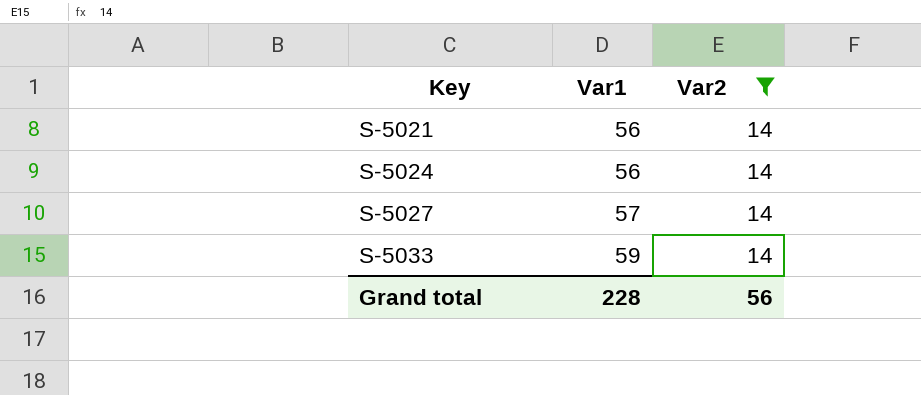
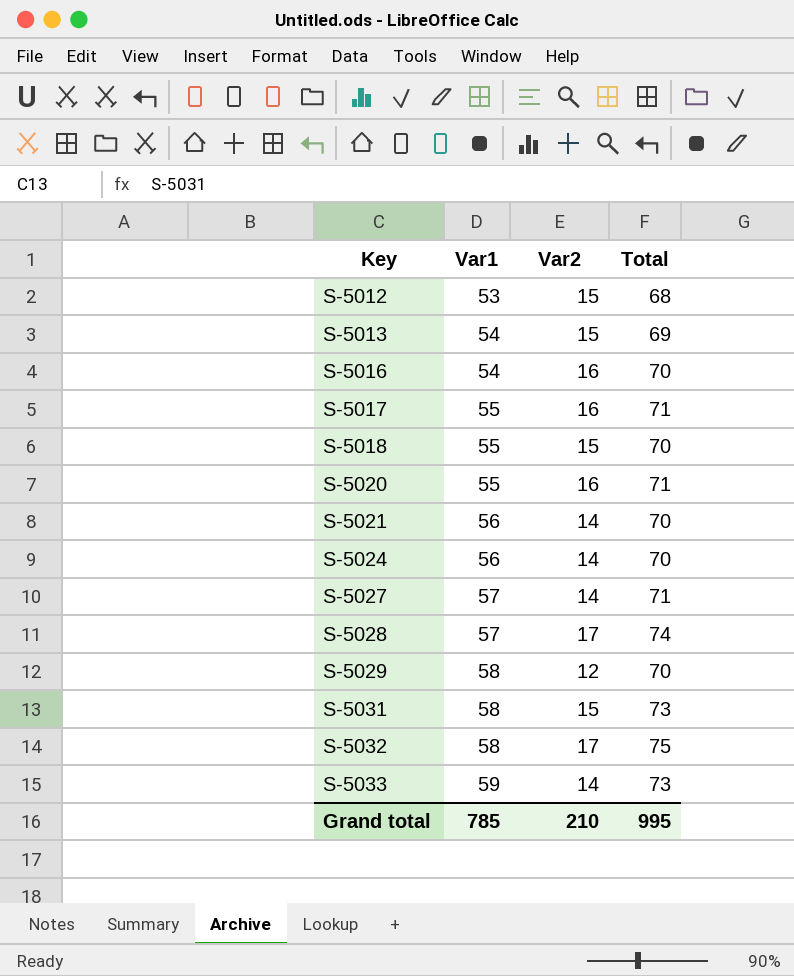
filter: Var2 = 14 -> none
column Total | formula: none -> [Var1] + [Var2]
Grand total | Var1: 228 -> 785
Grand total | Var2: 56 -> 210

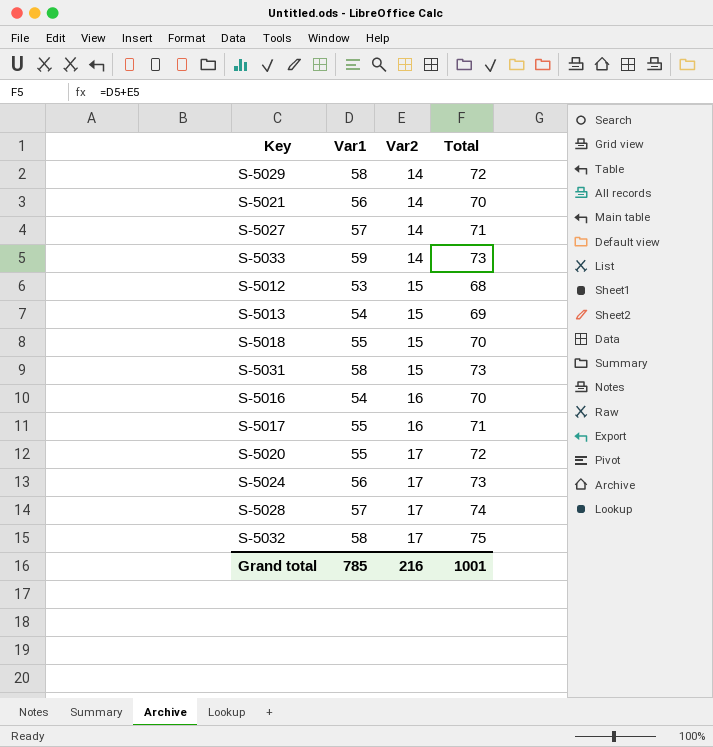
row order: Key ascending -> Var2 ascending
S-5029 | Var2: 12 -> 14
S-5029 | Total: 70 -> 72
S-5020 | Var2: 16 -> 17
S-5020 | Total: 71 -> 72
S-5024 | Var2: 14 -> 17
S-5024 | Total: 70 -> 73
Grand total | Var2: 210 -> 216
Grand total | Total: 995 -> 1001

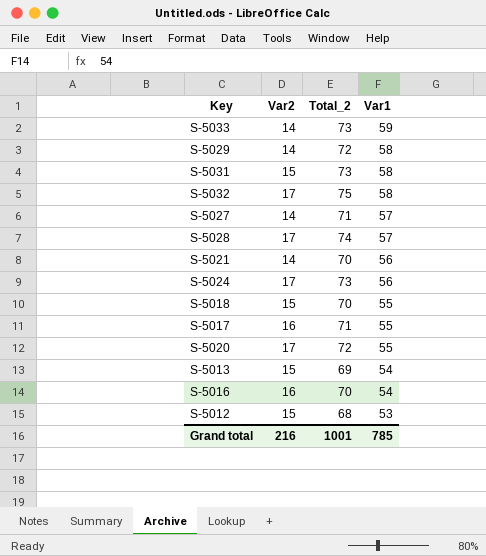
row order: Var2 ascending -> Var1 descending
column name: Total -> Total_2
column Var1 | position: 2 -> 4

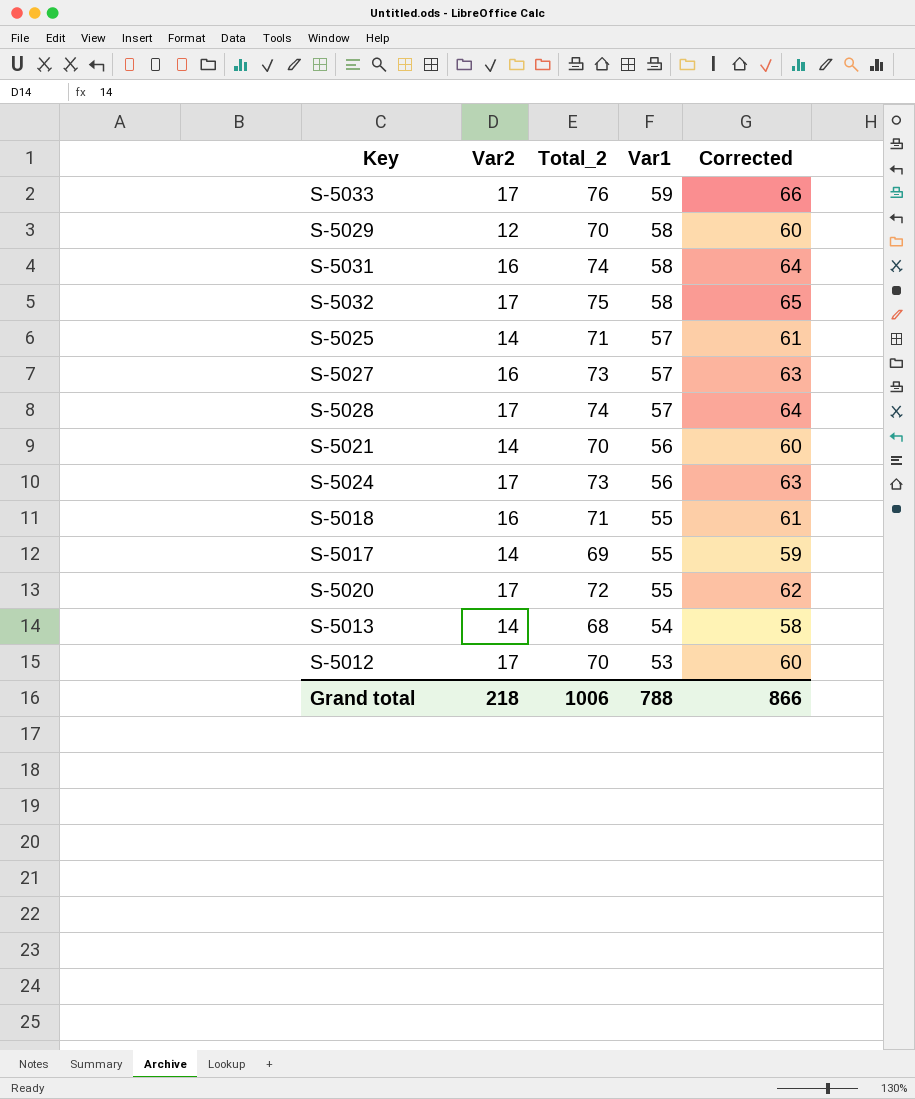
column Corrected | formula: none -> [Total_2] - 10
row S-5016: 16 | 70 | 54 -> none
S-5033 | Var2: 14 -> 17
S-5033 | Total_2: 73 -> 76
S-5029 | Var2: 14 -> 12
S-5029 | Total_2: 72 -> 70
S-5031 | Var2: 15 -> 16
S-5031 | Total_2: 73 -> 74
row S-5025: none -> 14 | 71 | 57 | 61
S-5027 | Var2: 14 -> 16
S-5027 | Total_2: 71 -> 73
S-5018 | Var2: 15 -> 16
S-5018 | Total_2: 70 -> 71
S-5017 | Var2: 16 -> 14
S-5017 | Total_2: 71 -> 69
S-5013 | Var2: 15 -> 14
S-5013 | Total_2: 69 -> 68
S-5012 | Var2: 15 -> 17
S-5012 | Total_2: 68 -> 70
Grand total | Var2: 216 -> 218
Grand total | Total_2: 1001 -> 1006
Grand total | Var1: 785 -> 788

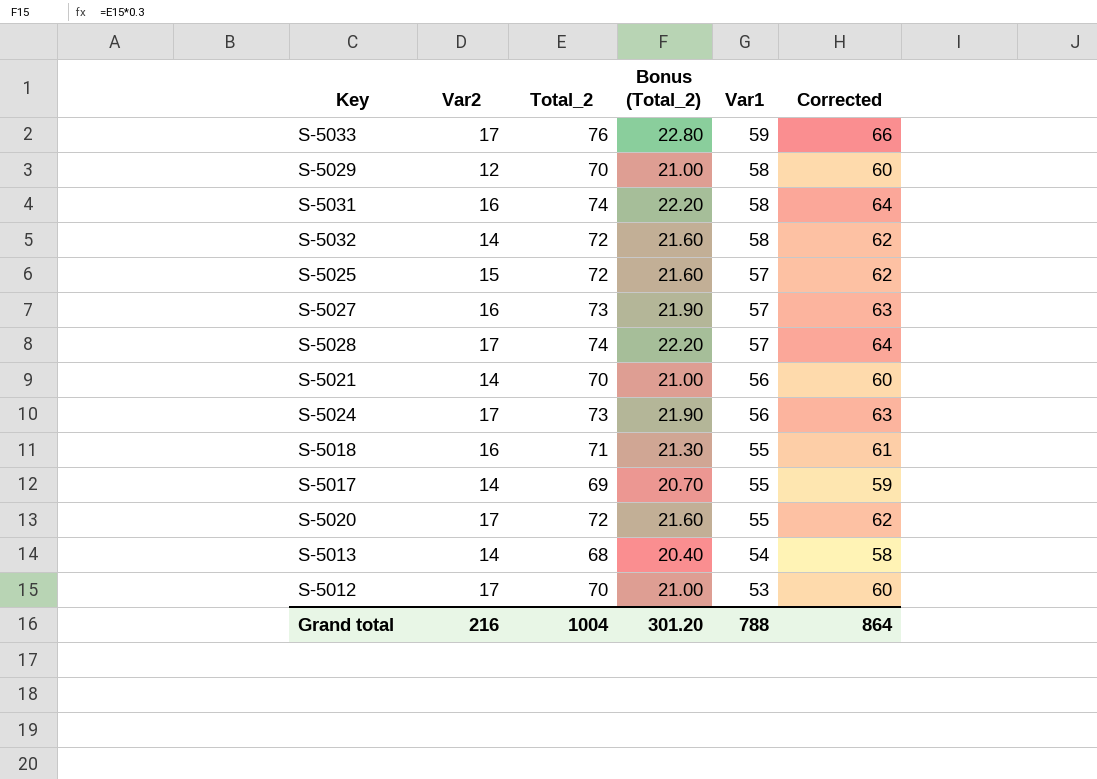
column Bonus (Total_2) | formula: none -> [Total_2] * 0.3
S-5032 | Var2: 17 -> 14
S-5032 | Total_2: 75 -> 72
S-5032 | Corrected: 65 -> 62
S-5025 | Var2: 14 -> 15
S-5025 | Total_2: 71 -> 72
S-5025 | Corrected: 61 -> 62
Grand total | Var2: 218 -> 216
Grand total | Total_2: 1006 -> 1004
Grand total | Corrected: 866 -> 864

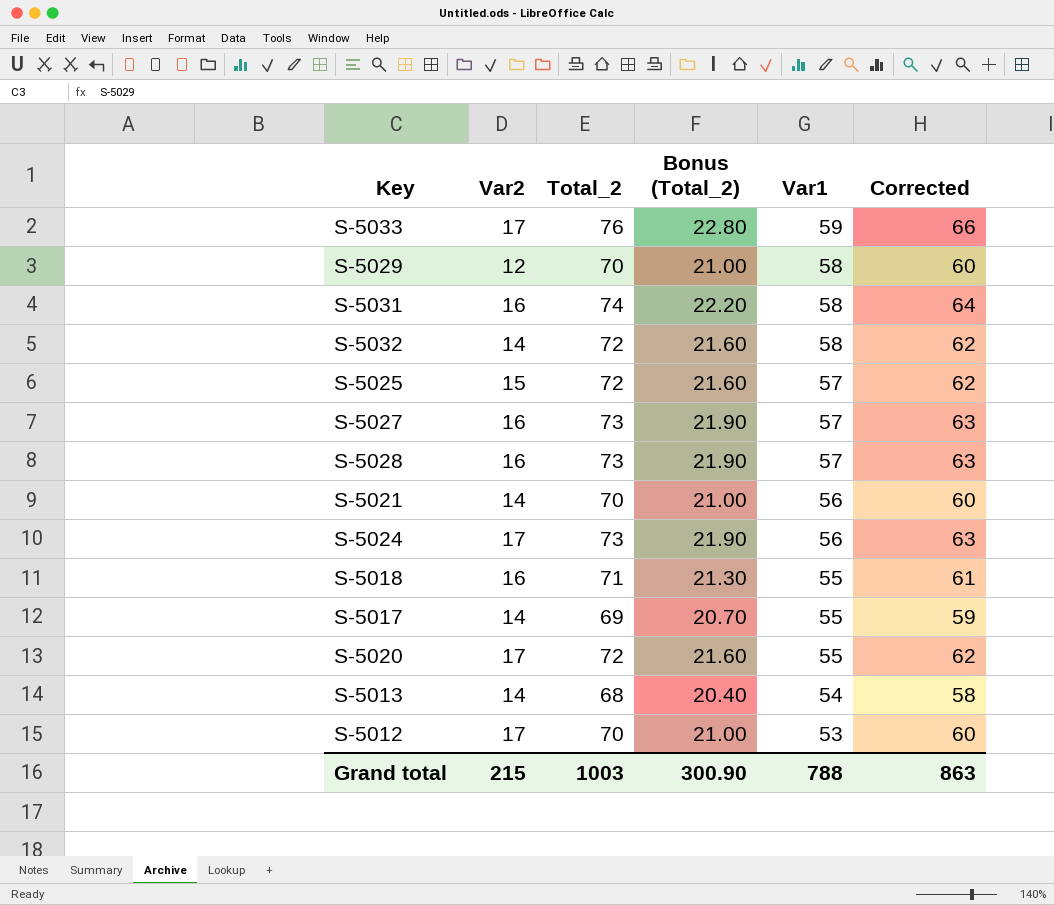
S-5028 | Var2: 17 -> 16
S-5028 | Total_2: 74 -> 73
S-5028 | Bonus (Total_2): 22.20 -> 21.90
S-5028 | Corrected: 64 -> 63
Grand total | Var2: 216 -> 215
Grand total | Total_2: 1004 -> 1003
Grand total | Bonus (Total_2): 301.20 -> 300.90
Grand total | Corrected: 864 -> 863

